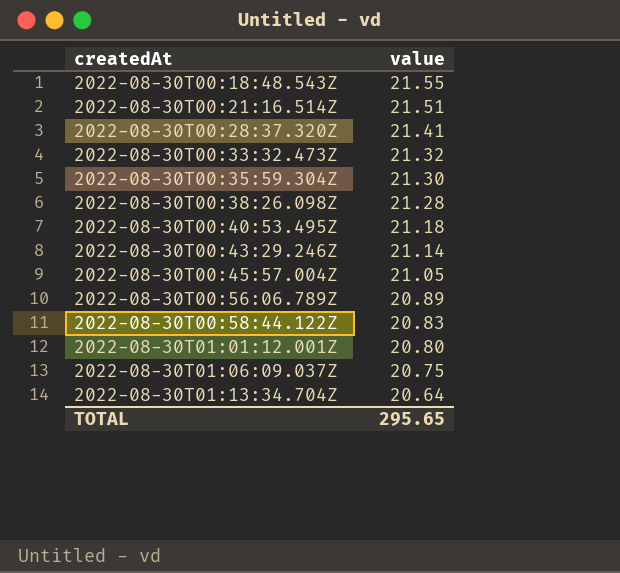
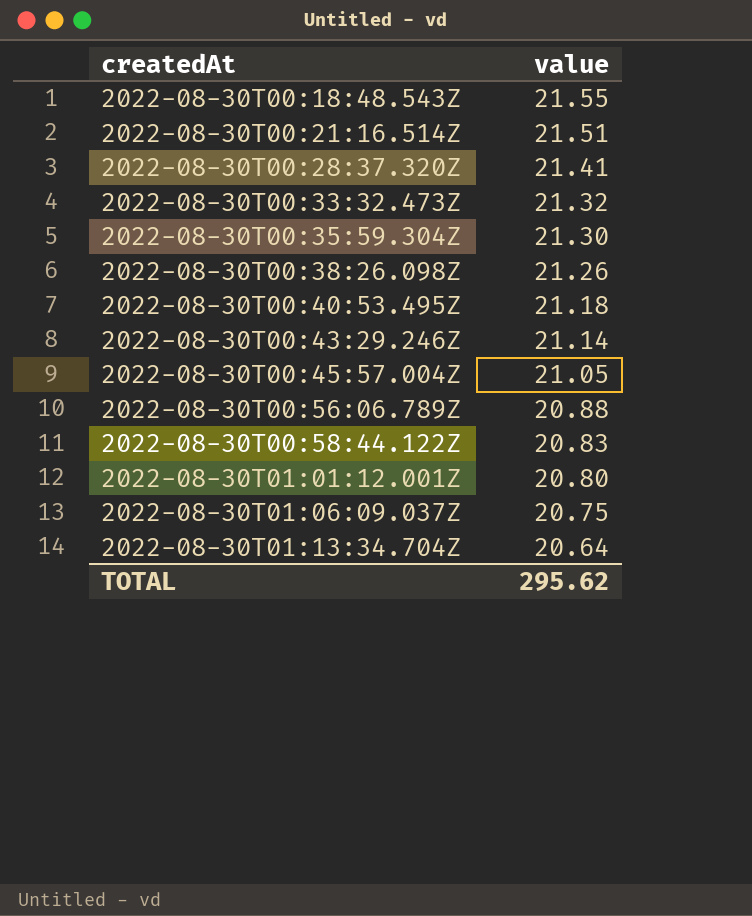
2022-08-30T00:38:26.098Z | value: 21.28 -> 21.26
2022-08-30T00:56:06.789Z | value: 20.89 -> 20.88
TOTAL | value: 295.65 -> 295.62

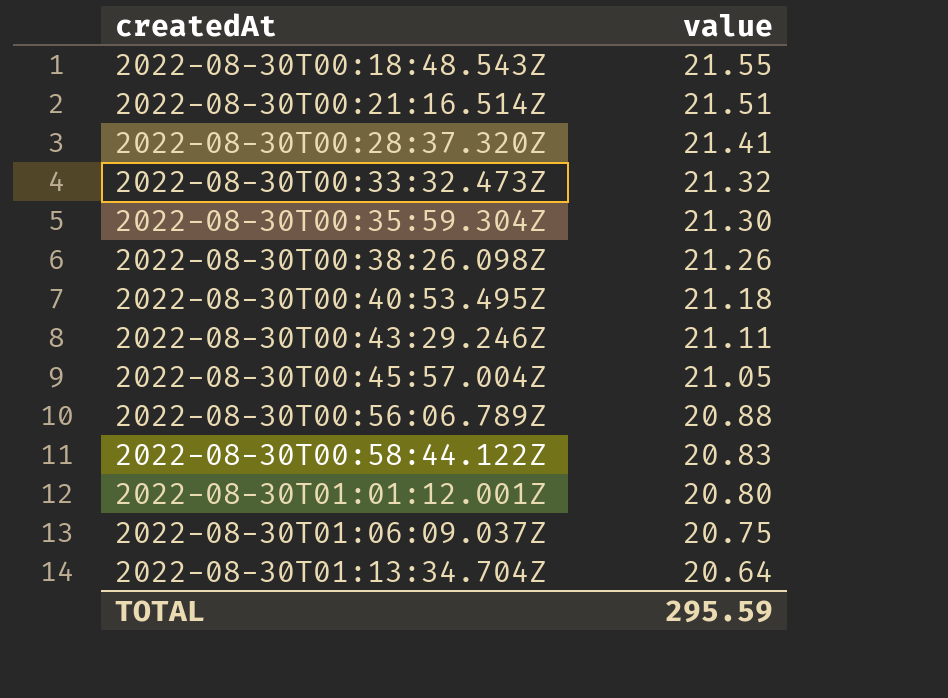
2022-08-30T00:43:29.246Z | value: 21.14 -> 21.11
TOTAL | value: 295.62 -> 295.59

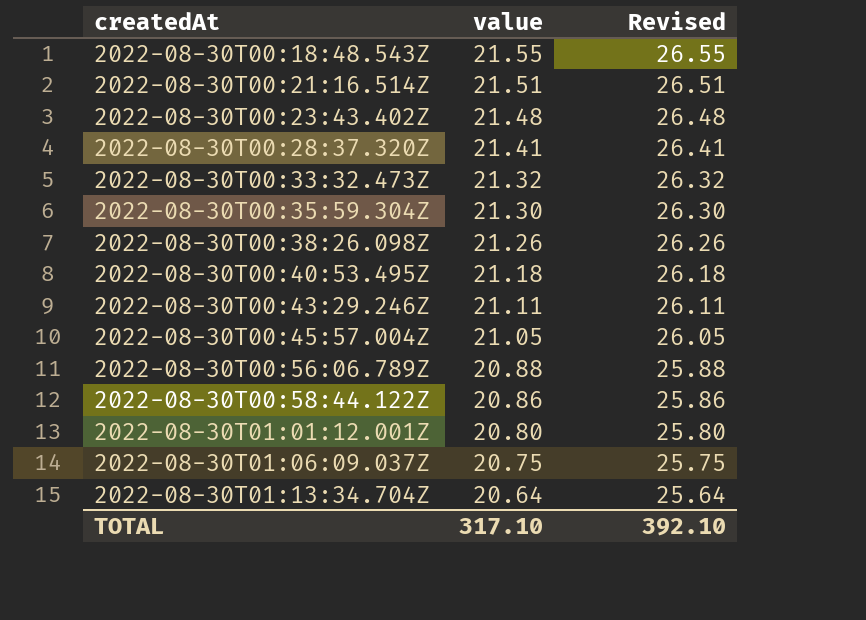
column Revised | formula: none -> [value] + 5
row 2022-08-30T00:23:43.402Z: none -> 21.48 | 26.48
2022-08-30T00:58:44.122Z | value: 20.83 -> 20.86
TOTAL | value: 295.59 -> 317.10

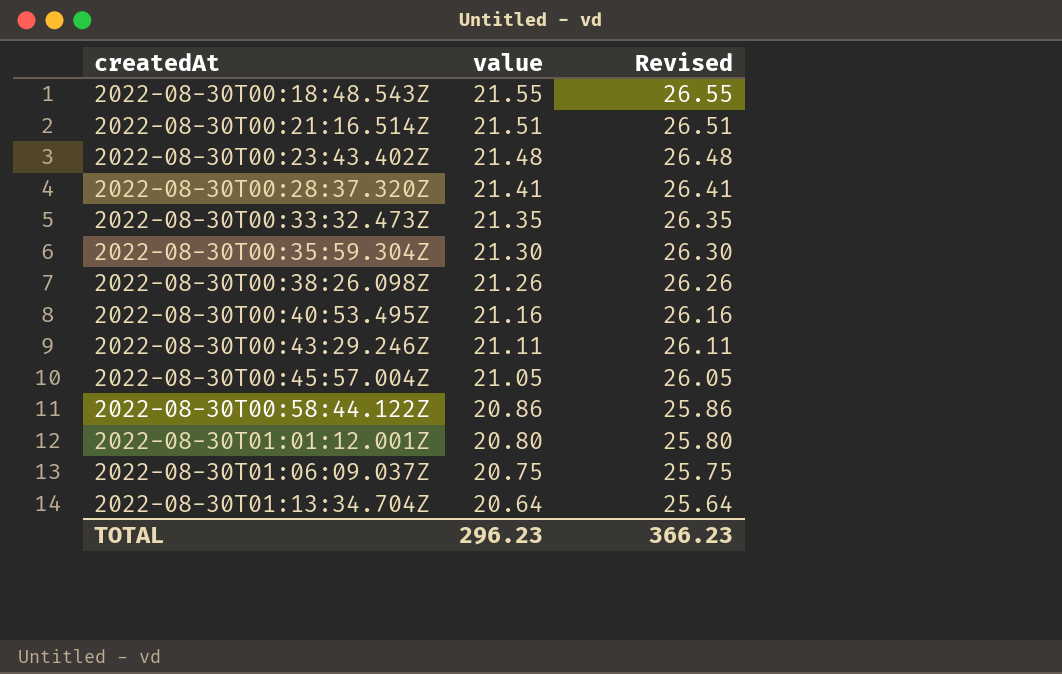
row 2022-08-30T00:56:06.789Z: 20.88 | 25.88 -> none
2022-08-30T00:33:32.473Z | value: 21.32 -> 21.35
2022-08-30T00:33:32.473Z | Revised: 26.32 -> 26.35
2022-08-30T00:40:53.495Z | value: 21.18 -> 21.16
2022-08-30T00:40:53.495Z | Revised: 26.18 -> 26.16
TOTAL | value: 317.10 -> 296.23
TOTAL | Revised: 392.10 -> 366.23

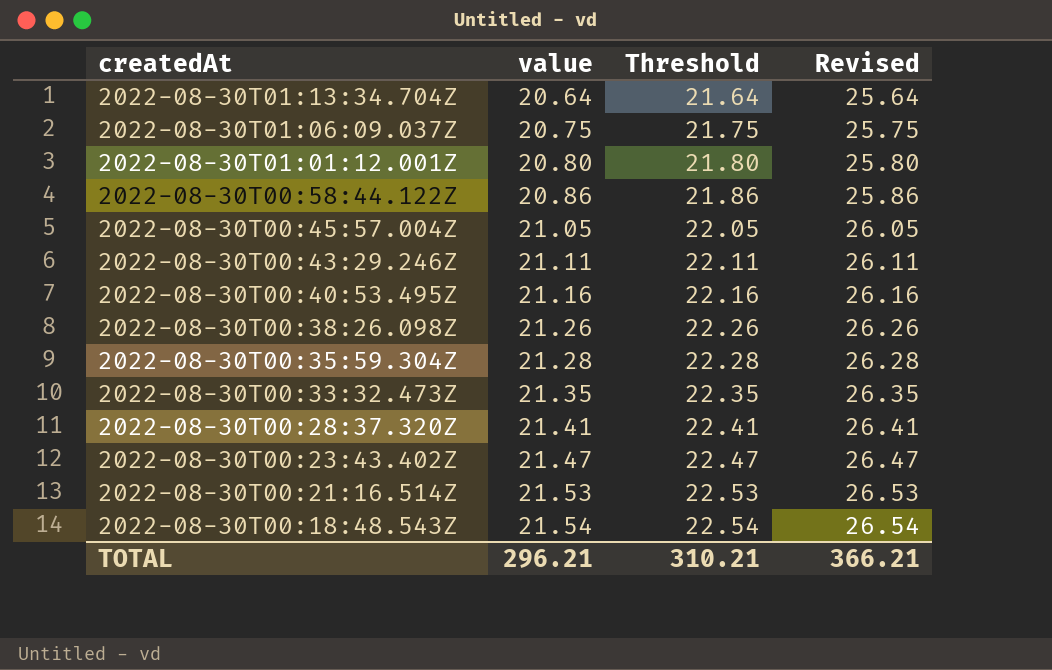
row order: createdAt ascending -> createdAt descending
column Threshold | formula: none -> [value] + 1
2022-08-30T00:35:59.304Z | value: 21.30 -> 21.28
2022-08-30T00:35:59.304Z | Revised: 26.30 -> 26.28
2022-08-30T00:23:43.402Z | value: 21.48 -> 21.47
2022-08-30T00:23:43.402Z | Revised: 26.48 -> 26.47
2022-08-30T00:21:16.514Z | value: 21.51 -> 21.53
2022-08-30T00:21:16.514Z | Revised: 26.51 -> 26.53
2022-08-30T00:18:48.543Z | value: 21.55 -> 21.54
2022-08-30T00:18:48.543Z | Revised: 26.55 -> 26.54
TOTAL | value: 296.23 -> 296.21
TOTAL | Revised: 366.23 -> 366.21

